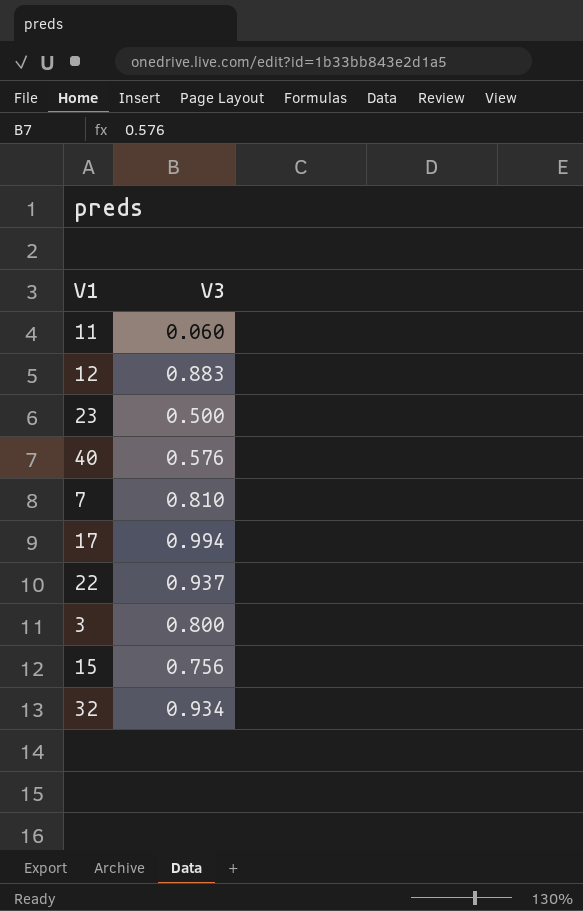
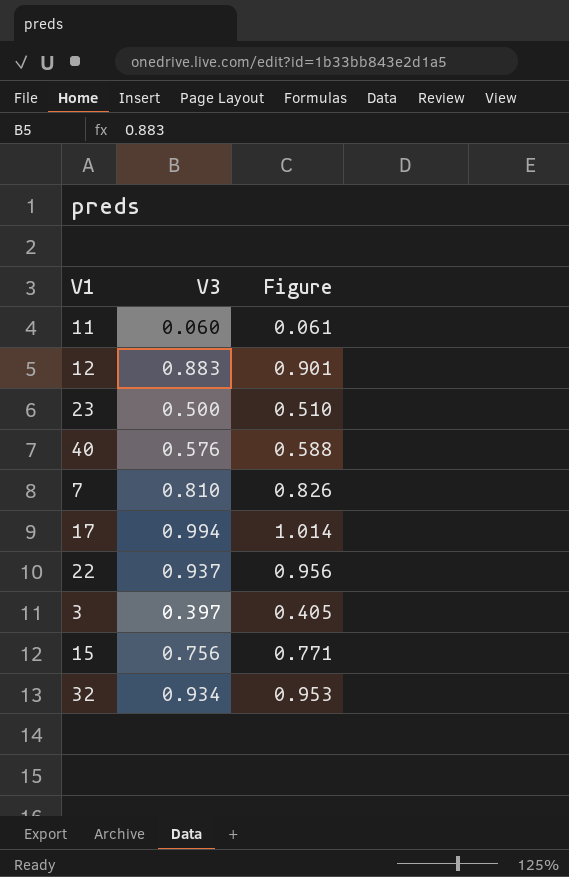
column Figure | formula: none -> [V3] * 1.02
3 | V3: 0.800 -> 0.397

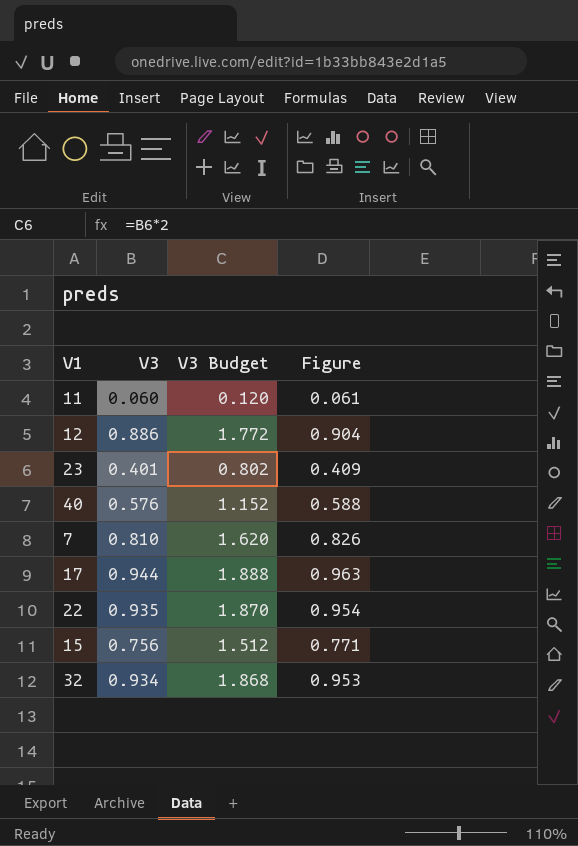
column V3 Budget | formula: none -> [V3] * 2
row 3: 0.397 | 0.405 -> none
12 | V3: 0.883 -> 0.886
12 | Figure: 0.901 -> 0.904
23 | V3: 0.500 -> 0.401
23 | Figure: 0.510 -> 0.409
17 | V3: 0.994 -> 0.944
17 | Figure: 1.014 -> 0.963
22 | V3: 0.937 -> 0.935
22 | Figure: 0.956 -> 0.954

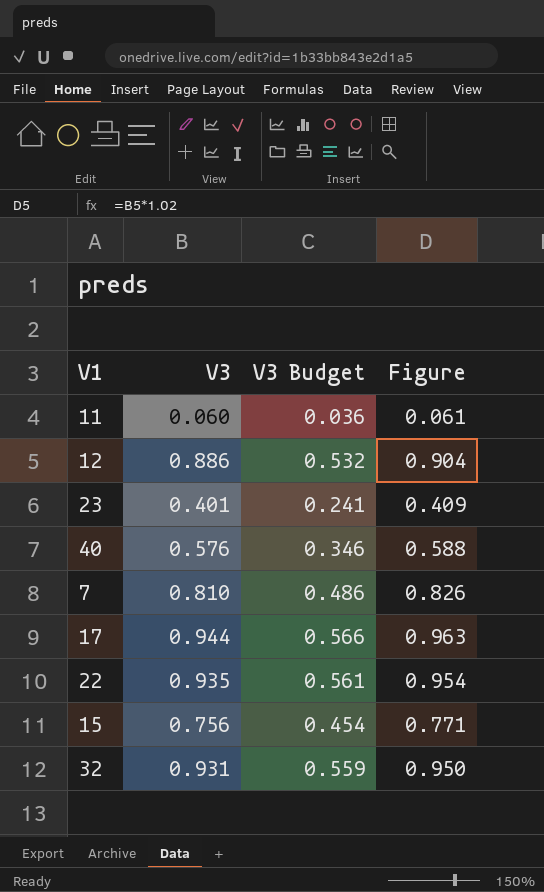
column V3 Budget | formula: [V3] * 2 -> [V3] * 0.6
32 | V3: 0.934 -> 0.931
32 | Figure: 0.953 -> 0.950

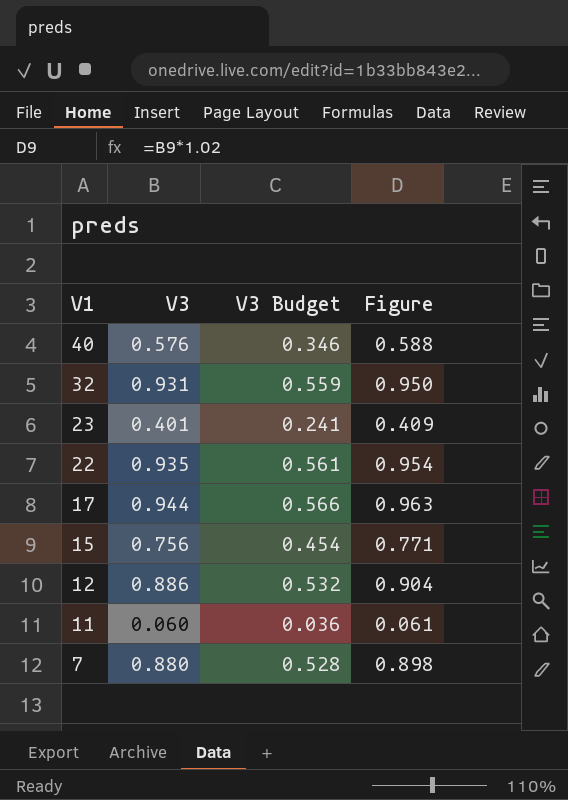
row order: none -> V1 descending
7 | V3: 0.810 -> 0.880
7 | V3 Budget: 0.486 -> 0.528
7 | Figure: 0.826 -> 0.898

